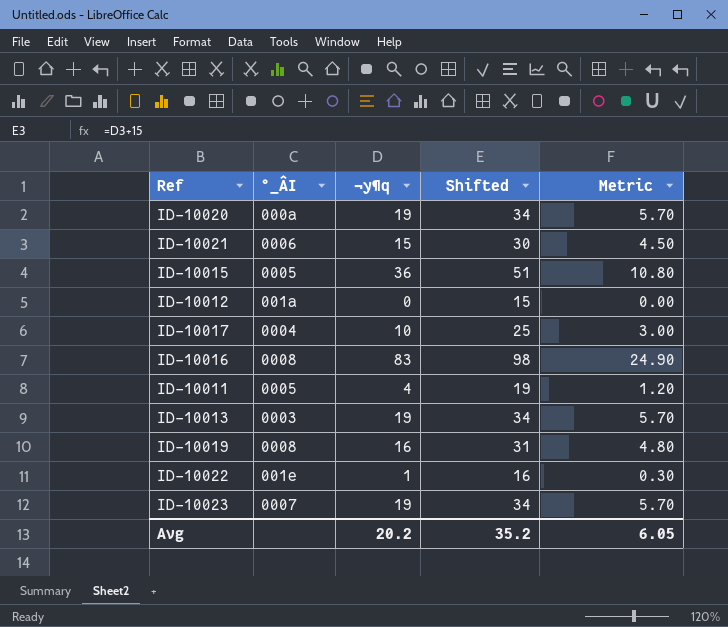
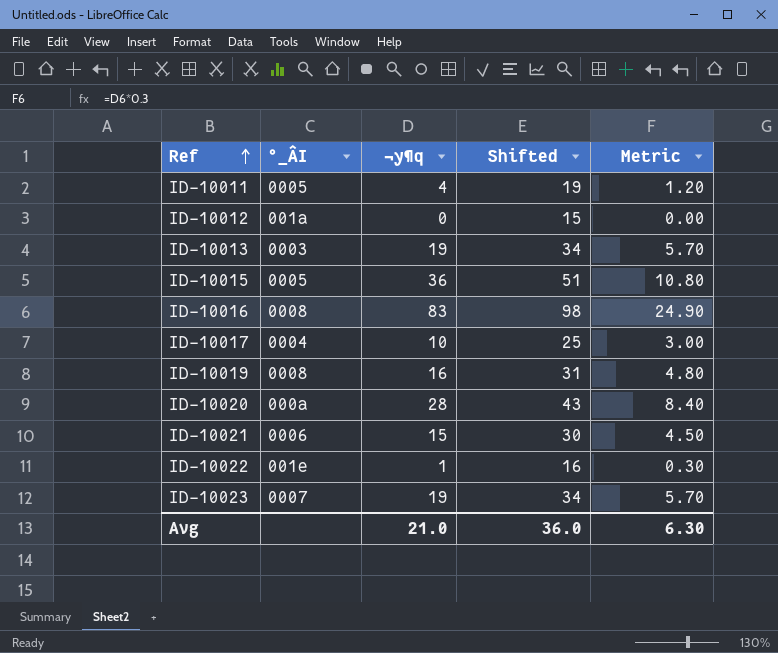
row order: none -> Ref ascending
ID-10020 | ¬y¶q: 19 -> 28
ID-10020 | Shifted: 34 -> 43
ID-10020 | Metric: 5.70 -> 8.40
Avg | ¬y¶q: 20.2 -> 21.0
Avg | Shifted: 35.2 -> 36.0
Avg | Metric: 6.05 -> 6.30

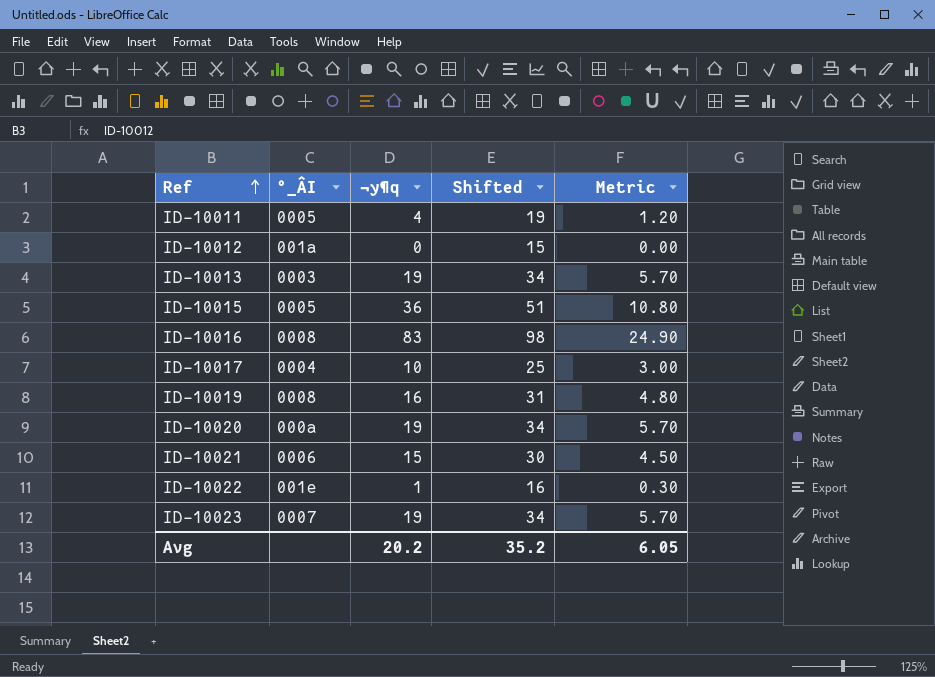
ID-10020 | ¬y¶q: 28 -> 19
ID-10020 | Shifted: 43 -> 34
ID-10020 | Metric: 8.40 -> 5.70
Avg | ¬y¶q: 21.0 -> 20.2
Avg | Shifted: 36.0 -> 35.2
Avg | Metric: 6.30 -> 6.05

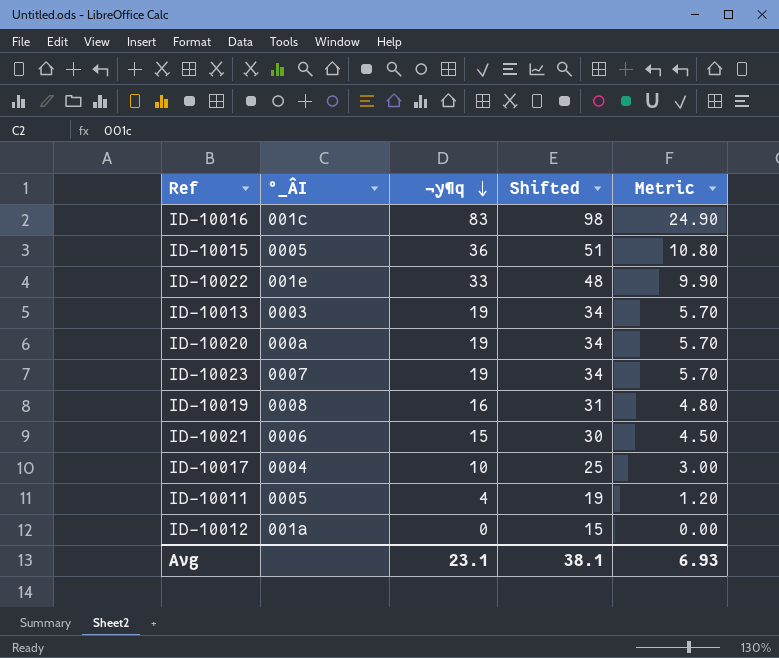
row order: Ref ascending -> ¬y¶q descending
ID-10016 | °_ÂI: 0008 -> 001c
ID-10022 | ¬y¶q: 1 -> 33
ID-10022 | Shifted: 16 -> 48
ID-10022 | Metric: 0.30 -> 9.90
Avg | ¬y¶q: 20.2 -> 23.1
Avg | Shifted: 35.2 -> 38.1
Avg | Metric: 6.05 -> 6.93

